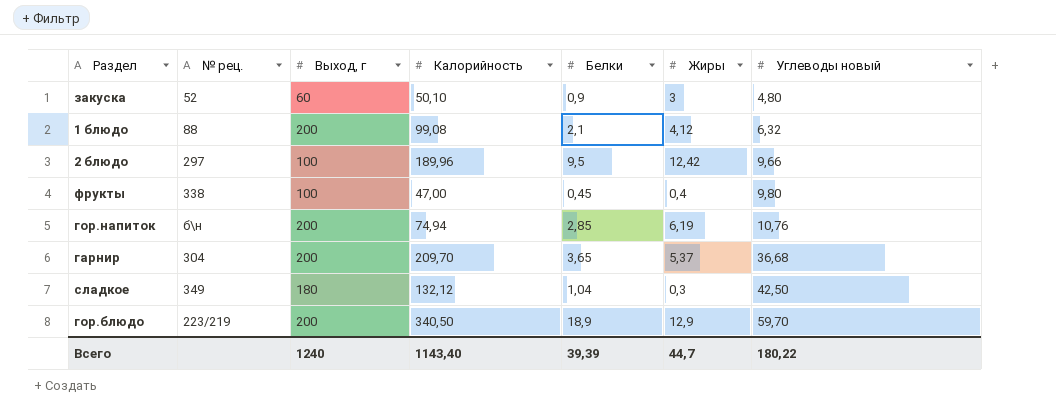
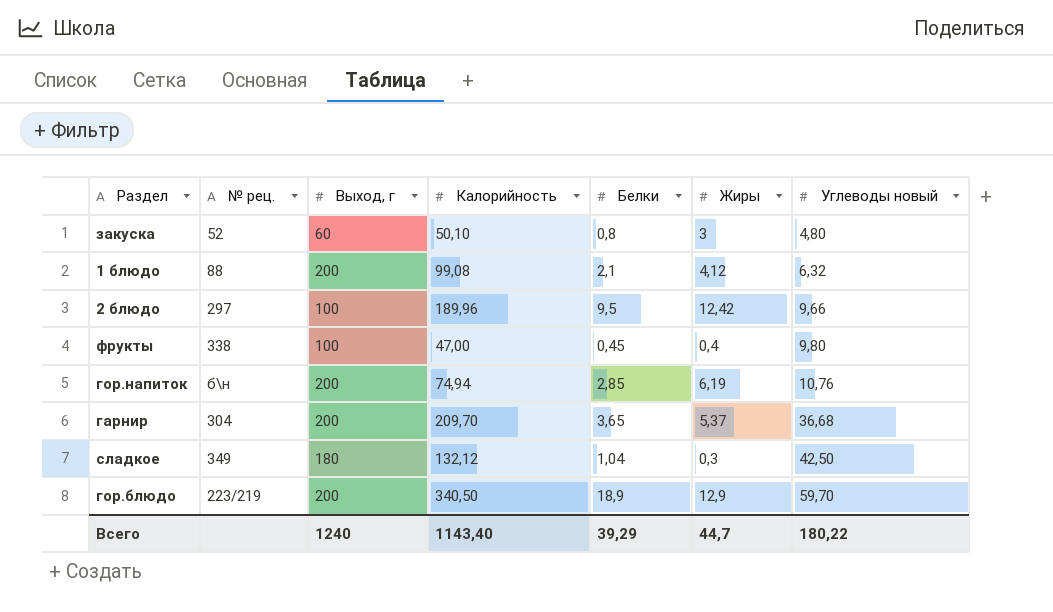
закуска | Белки: 0,9 -> 0,8
Всего | Белки: 39,39 -> 39,29

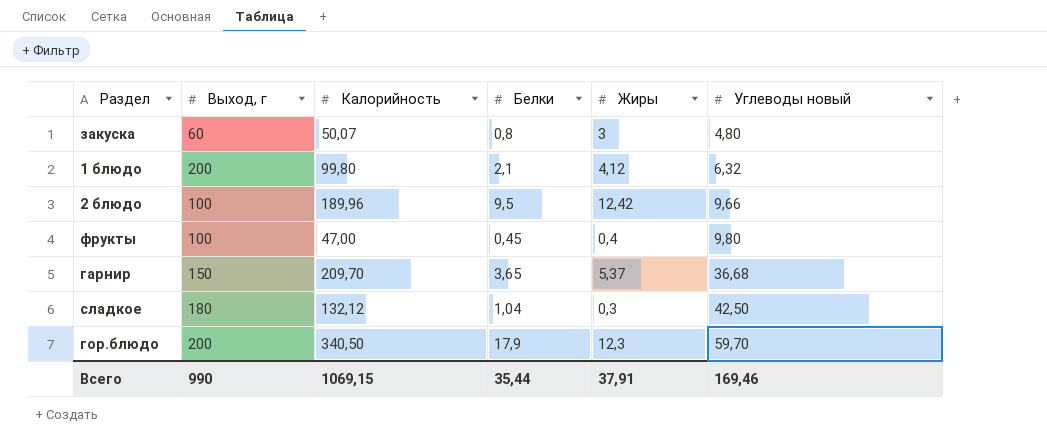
column № рец. | position: 2 -> none
row гор.напиток: б\н | 200 | 74,94 | 2,85 | 6,19 | 10,76 -> none
закуска | Калорийность: 50,10 -> 50,07
1 блюдо | Калорийность: 99,08 -> 99,80
гарнир | Выход, г: 200 -> 150
гор.блюдо | Белки: 18,9 -> 17,9
гор.блюдо | Жиры: 12,9 -> 12,3
Всего | Выход, г: 1240 -> 990
Всего | Калорийность: 1143,40 -> 1069,15
Всего | Белки: 39,29 -> 35,44
Всего | Жиры: 44,7 -> 37,91
Всего | Углеводы новый: 180,22 -> 169,46

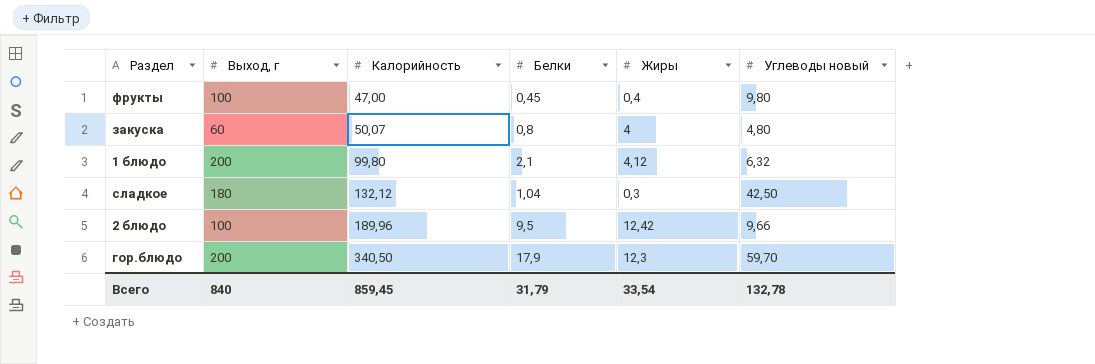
row order: Углеводы новый ascending -> Калорийность ascending
row гарнир: 150 | 209,70 | 3,65 | 5,37 | 36,68 -> none
закуска | Жиры: 3 -> 4
Всего | Выход, г: 990 -> 840
Всего | Калорийность: 1069,15 -> 859,45
Всего | Белки: 35,44 -> 31,79
Всего | Жиры: 37,91 -> 33,54
Всего | Углеводы новый: 169,46 -> 132,78

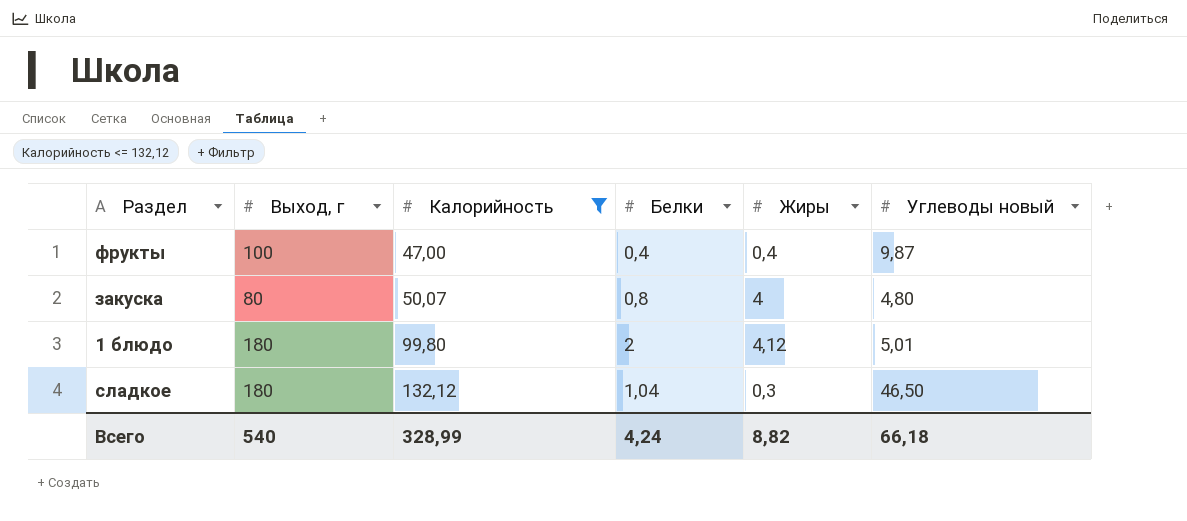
filter: none -> Калорийность <= 132,12
фрукты | Белки: 0,45 -> 0,4
фрукты | Углеводы новый: 9,80 -> 9,87
закуска | Выход, г: 60 -> 80
1 блюдо | Выход, г: 200 -> 180
1 блюдо | Белки: 2,1 -> 2
1 блюдо | Углеводы новый: 6,32 -> 5,01
сладкое | Углеводы новый: 42,50 -> 46,50
Всего | Выход, г: 840 -> 540
Всего | Калорийность: 859,45 -> 328,99
Всего | Белки: 31,79 -> 4,24
Всего | Жиры: 33,54 -> 8,82
Всего | Углеводы новый: 132,78 -> 66,18

